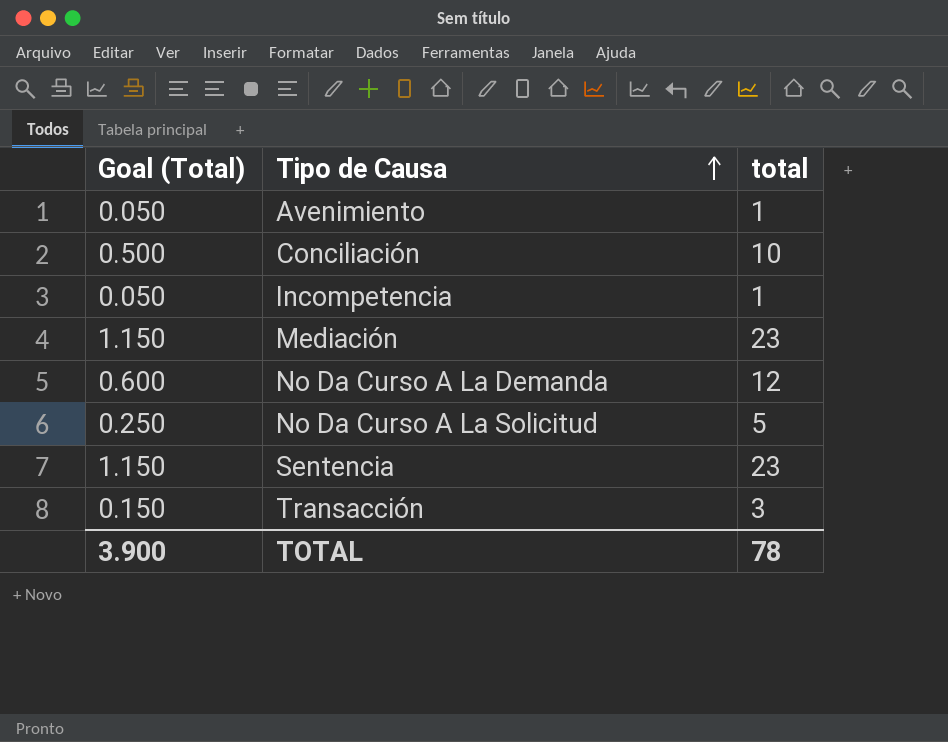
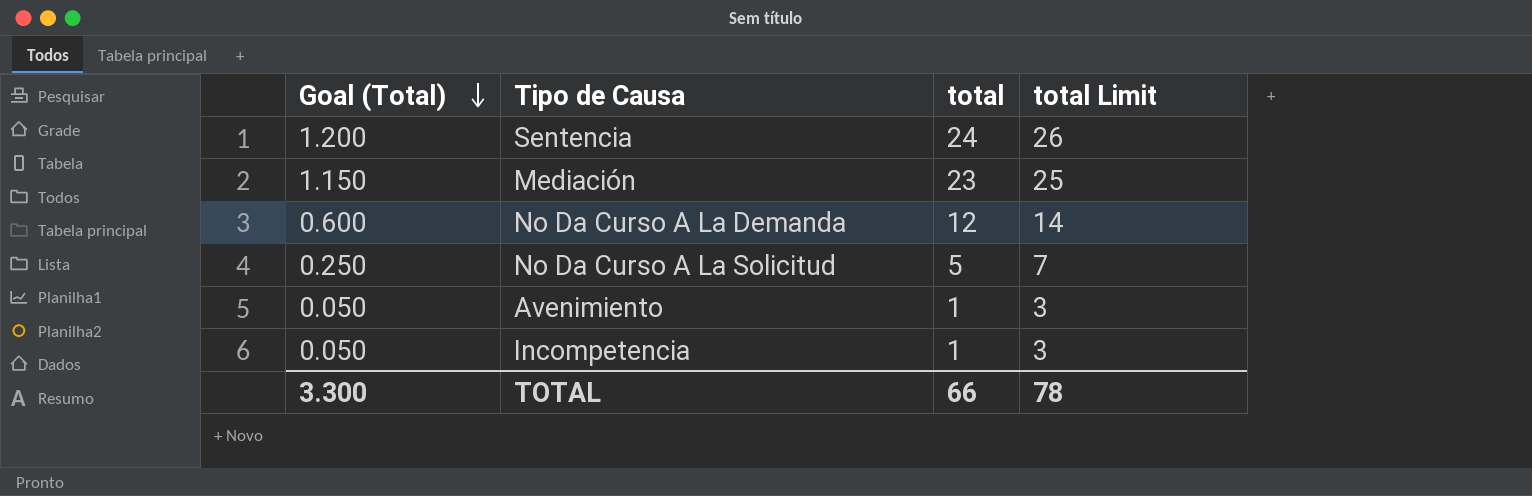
row order: Tipo de Causa ascending -> Goal (Total) descending
column total Limit | formula: none -> [total] + 2
row Conciliación: 0.500 | 10 -> none
row Transacción: 0.150 | 3 -> none
Sentencia | Goal (Total): 1.150 -> 1.200
Sentencia | total: 23 -> 24
TOTAL | Goal (Total): 3.900 -> 3.300
TOTAL | total: 78 -> 66

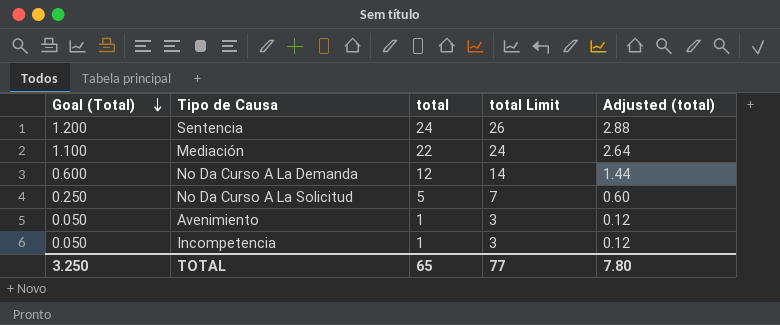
column Adjusted (total) | formula: none -> [total] * 0.12
Mediación | Goal (Total): 1.150 -> 1.100
Mediación | total: 23 -> 22
Mediación | total Limit: 25 -> 24
TOTAL | Goal (Total): 3.300 -> 3.250
TOTAL | total: 66 -> 65
TOTAL | total Limit: 78 -> 77

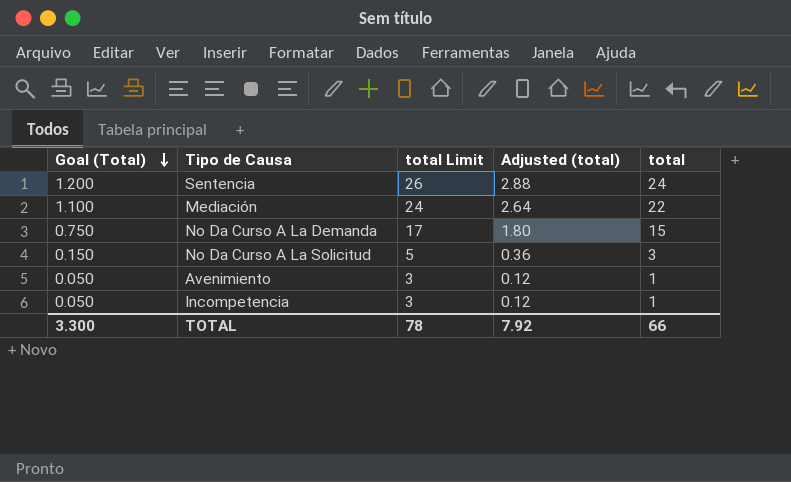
column total | position: 3 -> 5
No Da Curso A La Demanda | Goal (Total): 0.600 -> 0.750
No Da Curso A La Demanda | total Limit: 14 -> 17
No Da Curso A La Demanda | Adjusted (total): 1.44 -> 1.80
No Da Curso A La Demanda | total: 12 -> 15
No Da Curso A La Solicitud | Goal (Total): 0.250 -> 0.150
No Da Curso A La Solicitud | total Limit: 7 -> 5
No Da Curso A La Solicitud | Adjusted (total): 0.60 -> 0.36
No Da Curso A La Solicitud | total: 5 -> 3
TOTAL | Goal (Total): 3.250 -> 3.300
TOTAL | total Limit: 77 -> 78
TOTAL | Adjusted (total): 7.80 -> 7.92
TOTAL | total: 65 -> 66

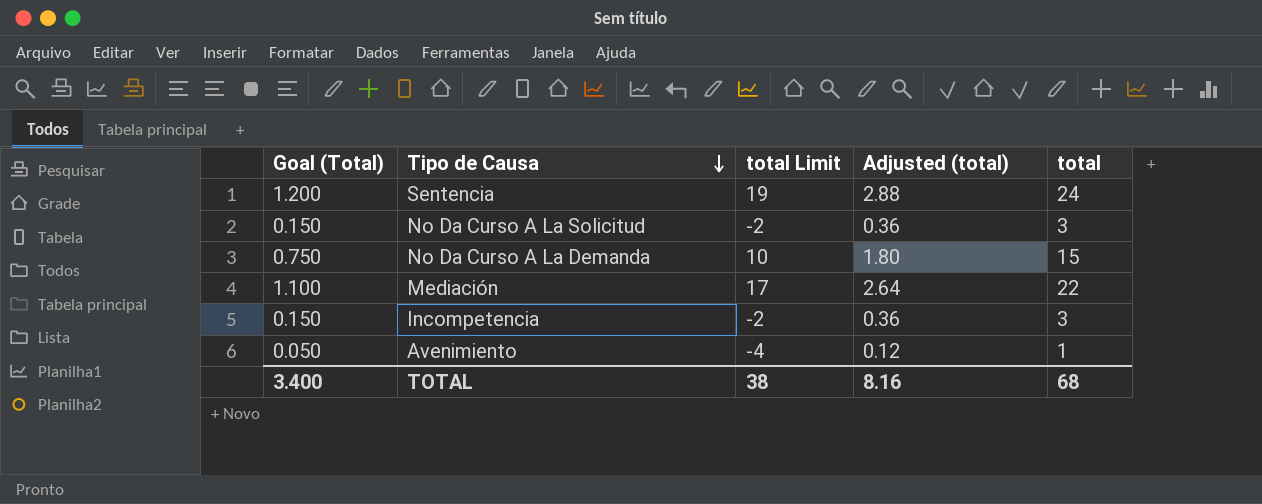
row order: Goal (Total) descending -> Tipo de Causa descending
column total Limit | formula: [total] + 2 -> [total] - 5
Incompetencia | Goal (Total): 0.050 -> 0.150
Incompetencia | Adjusted (total): 0.12 -> 0.36
Incompetencia | total: 1 -> 3
TOTAL | Goal (Total): 3.300 -> 3.400
TOTAL | total Limit: 78 -> 38
TOTAL | Adjusted (total): 7.92 -> 8.16
TOTAL | total: 66 -> 68

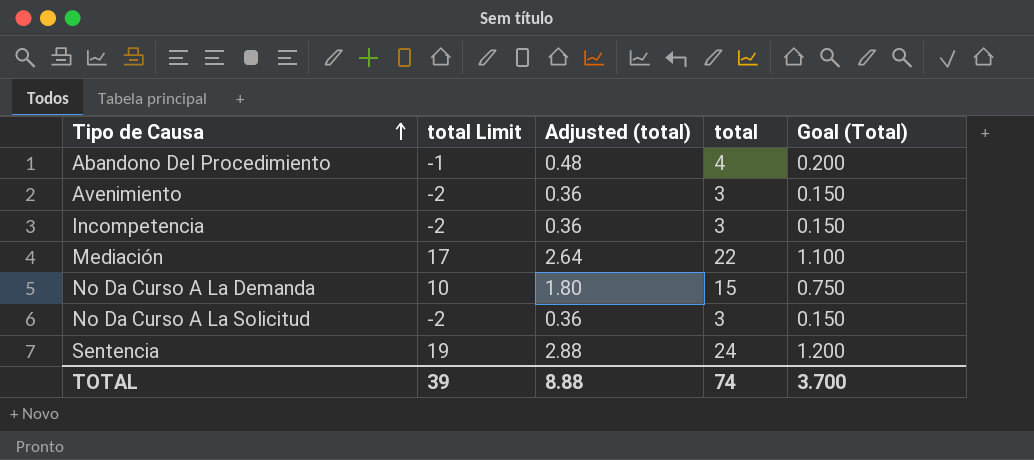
row order: Tipo de Causa descending -> Tipo de Causa ascending
column Goal (Total) | position: 1 -> 5
row Abandono Del Procedimiento: none -> -1 | 0.48 | 4 | 0.200
Avenimiento | total Limit: -4 -> -2
Avenimiento | Adjusted (total): 0.12 -> 0.36
Avenimiento | total: 1 -> 3
Avenimiento | Goal (Total): 0.050 -> 0.150
TOTAL | total Limit: 38 -> 39
TOTAL | Adjusted (total): 8.16 -> 8.88
TOTAL | total: 68 -> 74
TOTAL | Goal (Total): 3.400 -> 3.700

